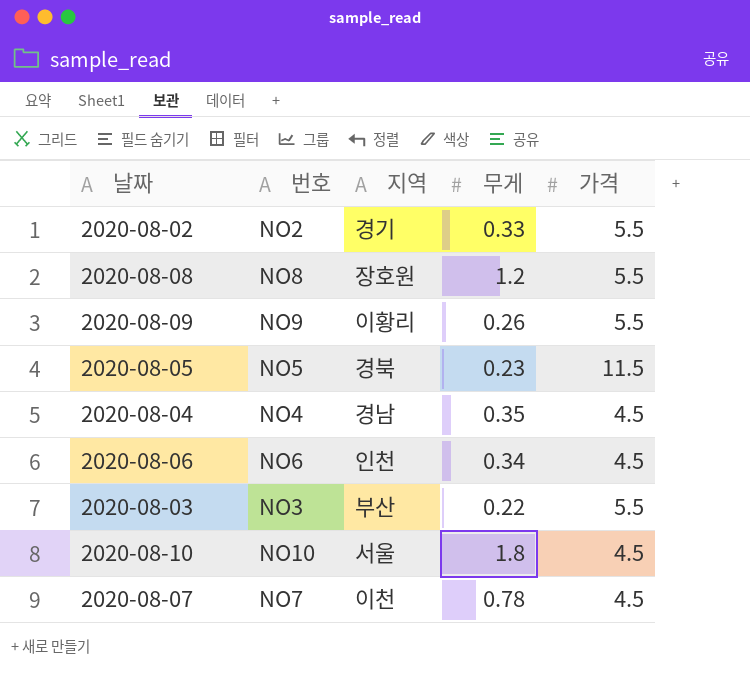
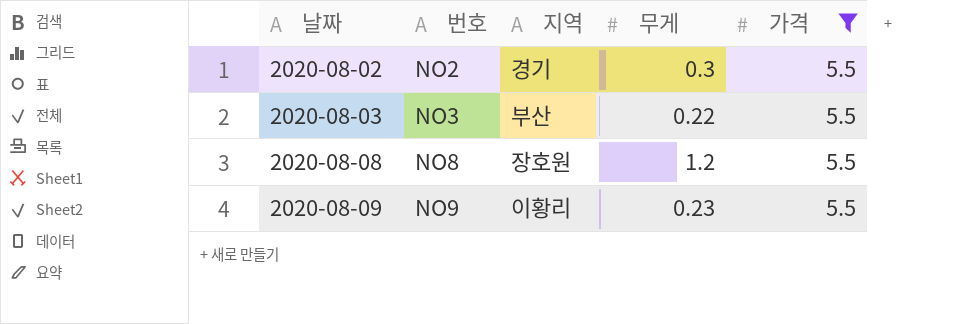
filter: none -> 가격 = 5.5
row order: none -> 날짜 ascending
2020-08-02 | 무게: 0.33 -> 0.3
2020-08-09 | 무게: 0.26 -> 0.23

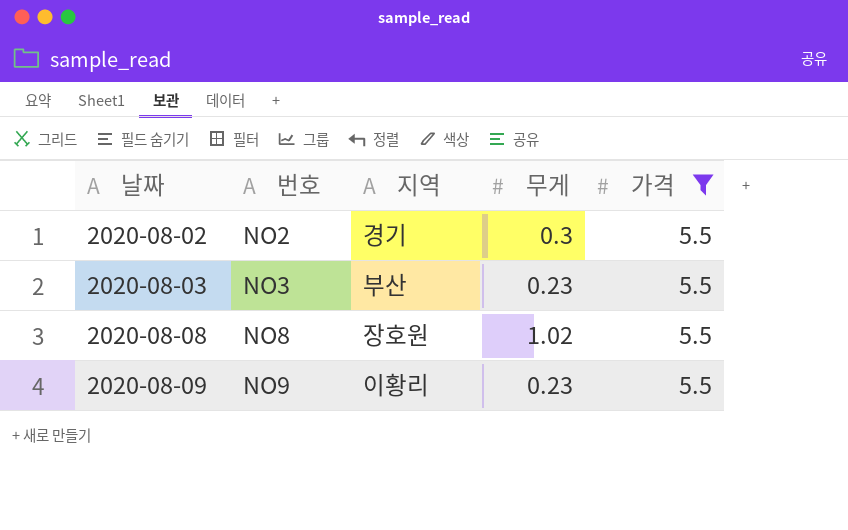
2020-08-03 | 무게: 0.22 -> 0.23
2020-08-08 | 무게: 1.2 -> 1.02

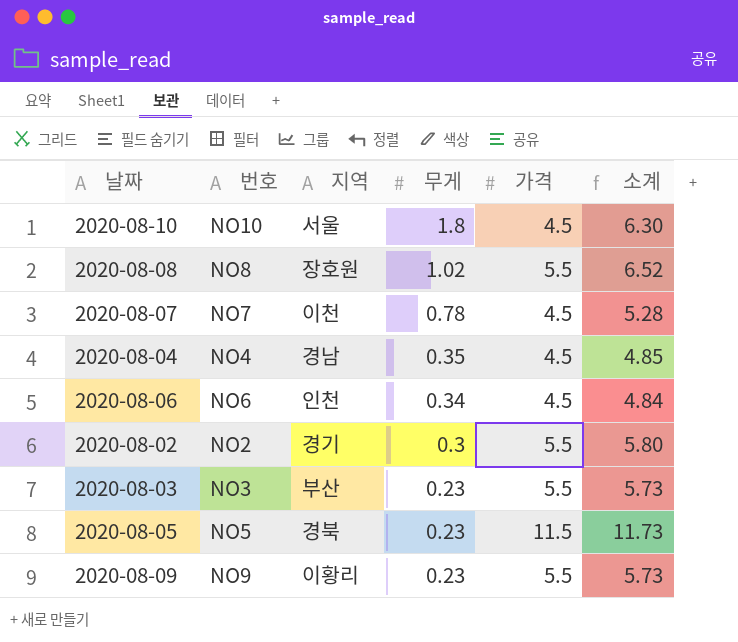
filter: 가격 = 5.5 -> none
row order: 날짜 ascending -> 무게 descending
column 소계 | formula: none -> [무게] + [가격]

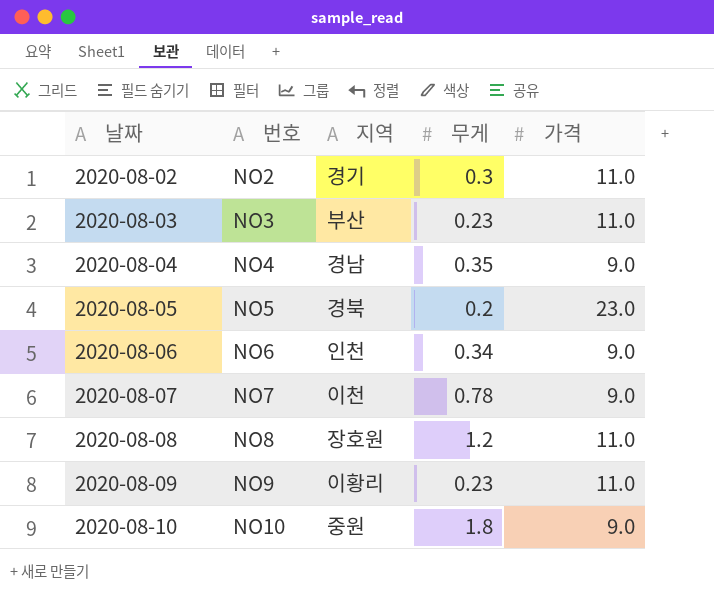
row order: 무게 descending -> 날짜 ascending
column 소계 | formula: [무게] + [가격] -> none
2020-08-02 | 가격: 5.5 -> 11.0
2020-08-03 | 가격: 5.5 -> 11.0
2020-08-04 | 가격: 4.5 -> 9.0
2020-08-05 | 무게: 0.23 -> 0.2
2020-08-05 | 가격: 11.5 -> 23.0
2020-08-06 | 가격: 4.5 -> 9.0
2020-08-07 | 가격: 4.5 -> 9.0
2020-08-08 | 무게: 1.02 -> 1.2
2020-08-08 | 가격: 5.5 -> 11.0
2020-08-09 | 가격: 5.5 -> 11.0
2020-08-10 | 지역: 서울 -> 중원
2020-08-10 | 가격: 4.5 -> 9.0

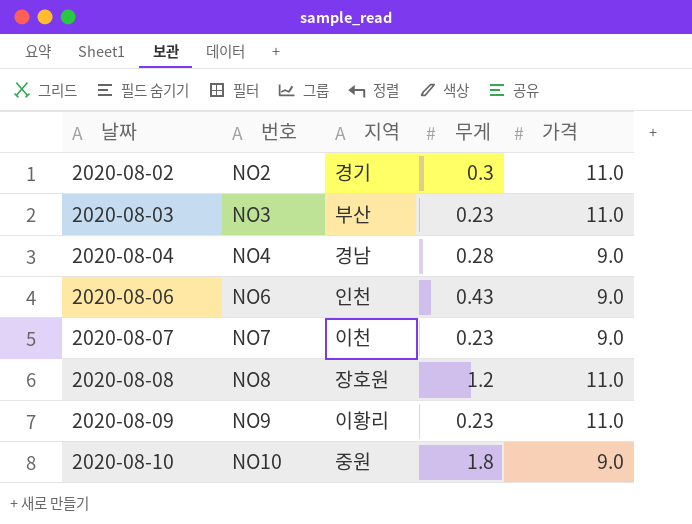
row 2020-08-05: NO5 | 경북 | 0.2 | 23.0 -> none
2020-08-04 | 무게: 0.35 -> 0.28
2020-08-06 | 무게: 0.34 -> 0.43
2020-08-07 | 무게: 0.78 -> 0.23

